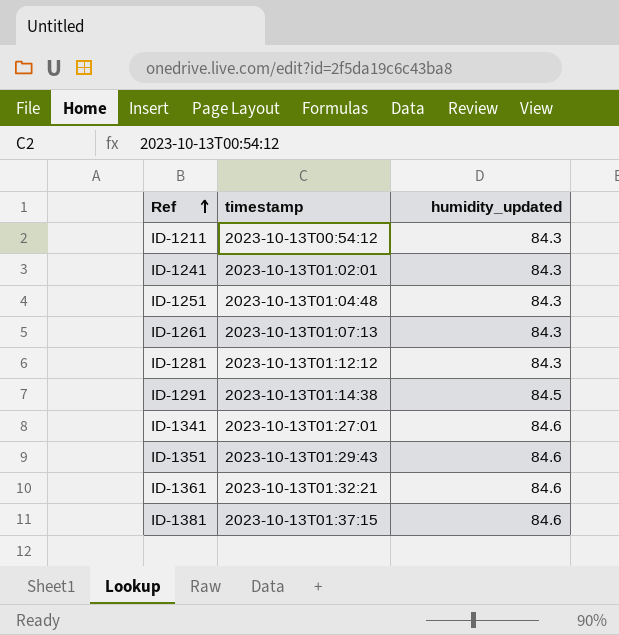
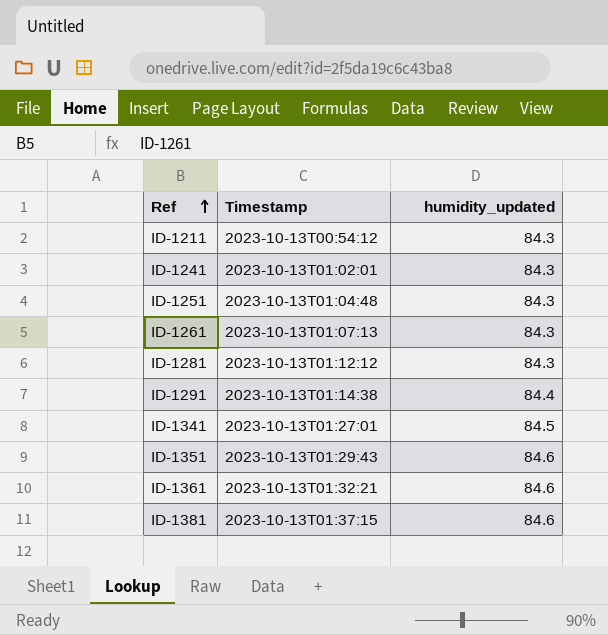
column name: timestamp -> Timestamp
ID-1291 | humidity_updated: 84.5 -> 84.4
ID-1341 | humidity_updated: 84.6 -> 84.5

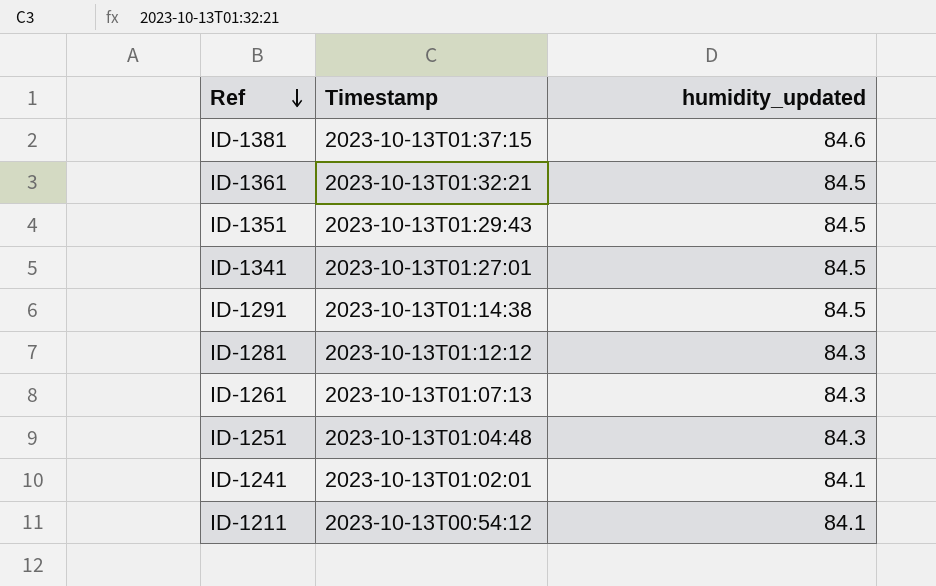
row order: Ref ascending -> Ref descending
ID-1361 | humidity_updated: 84.6 -> 84.5
ID-1351 | humidity_updated: 84.6 -> 84.5
ID-1291 | humidity_updated: 84.4 -> 84.5
ID-1241 | humidity_updated: 84.3 -> 84.1
ID-1211 | humidity_updated: 84.3 -> 84.1

